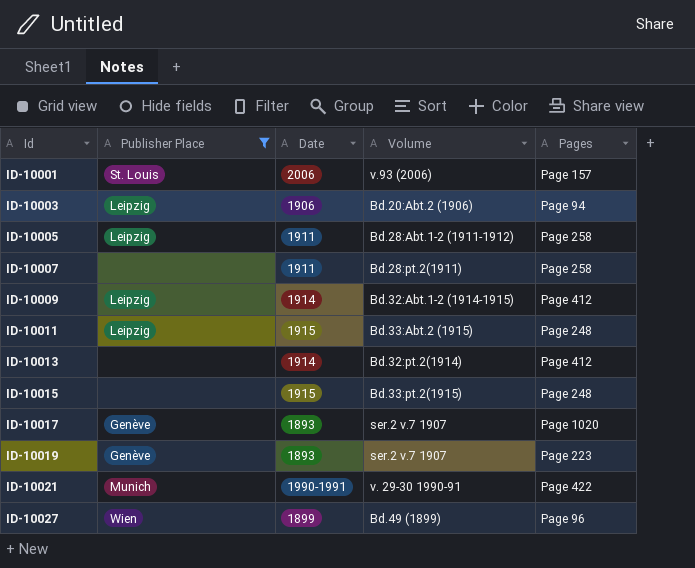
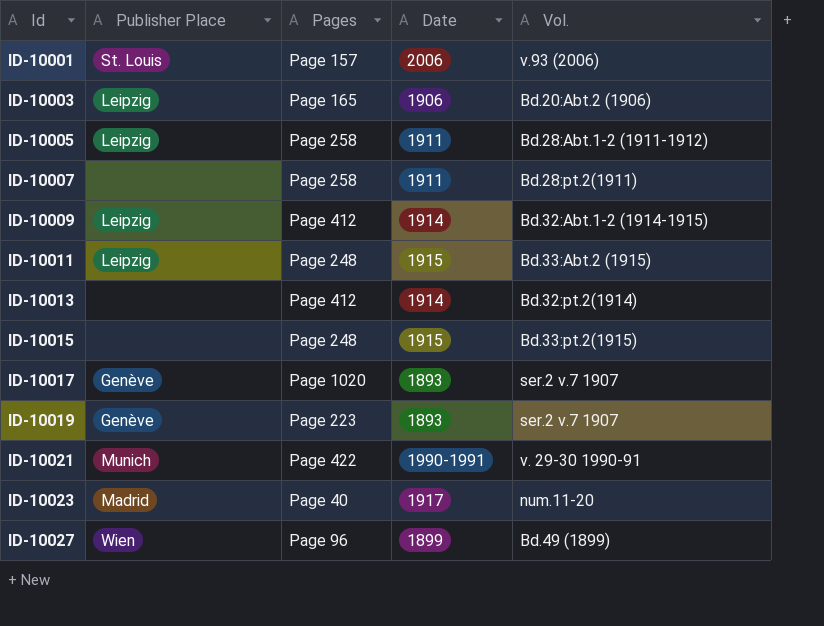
filter: Publisher Place != Madrid -> none
column Pages | position: 5 -> 3
column name: Volume -> Vol.
ID-10003 | Pages: Page 94 -> Page 165

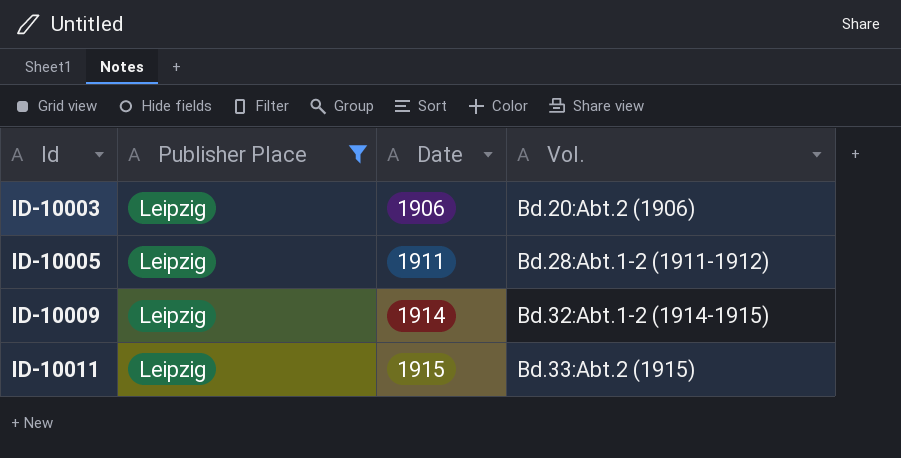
filter: none -> Publisher Place = Leipzig
column Pages | position: 3 -> none

